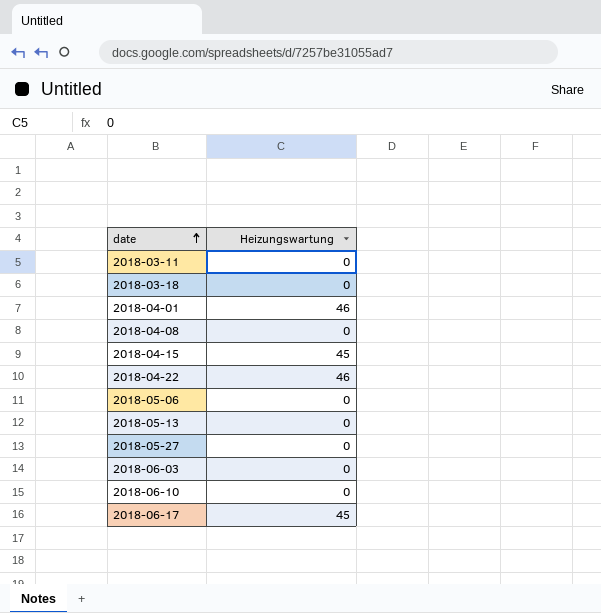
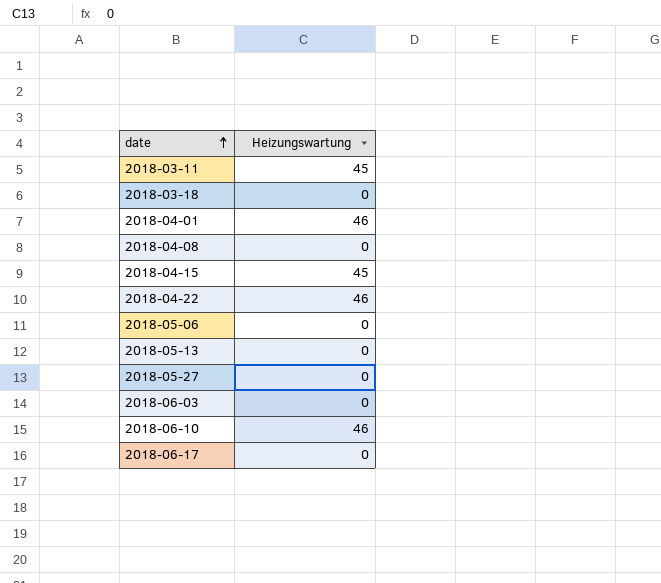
2018-03-11 | Heizungswartung: 0 -> 45
2018-06-10 | Heizungswartung: 0 -> 46
2018-06-17 | Heizungswartung: 45 -> 0

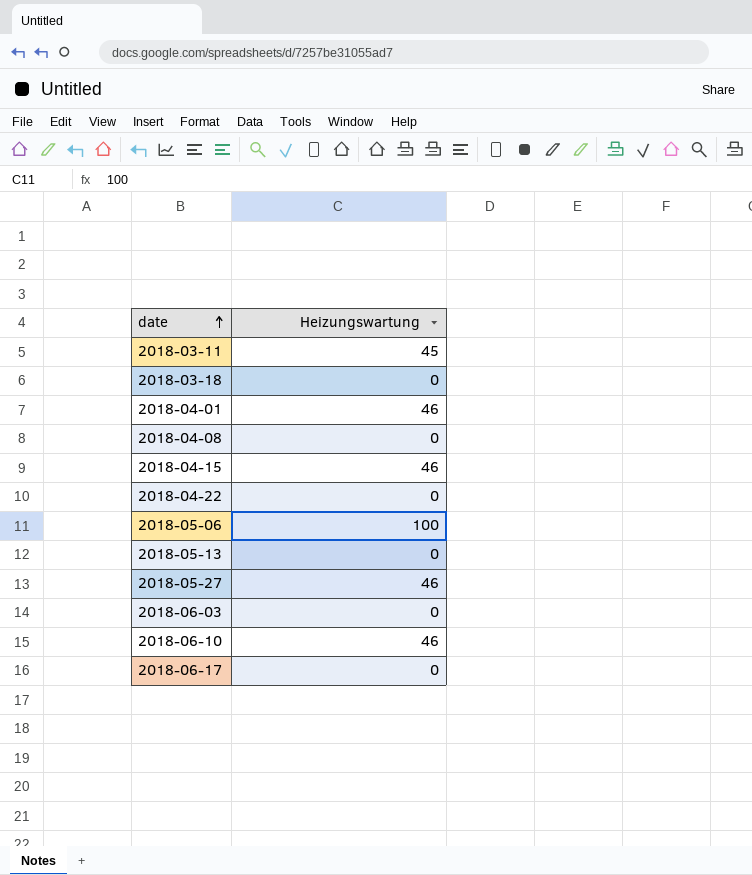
2018-04-15 | Heizungswartung: 45 -> 46
2018-04-22 | Heizungswartung: 46 -> 0
2018-05-06 | Heizungswartung: 0 -> 100
2018-05-27 | Heizungswartung: 0 -> 46

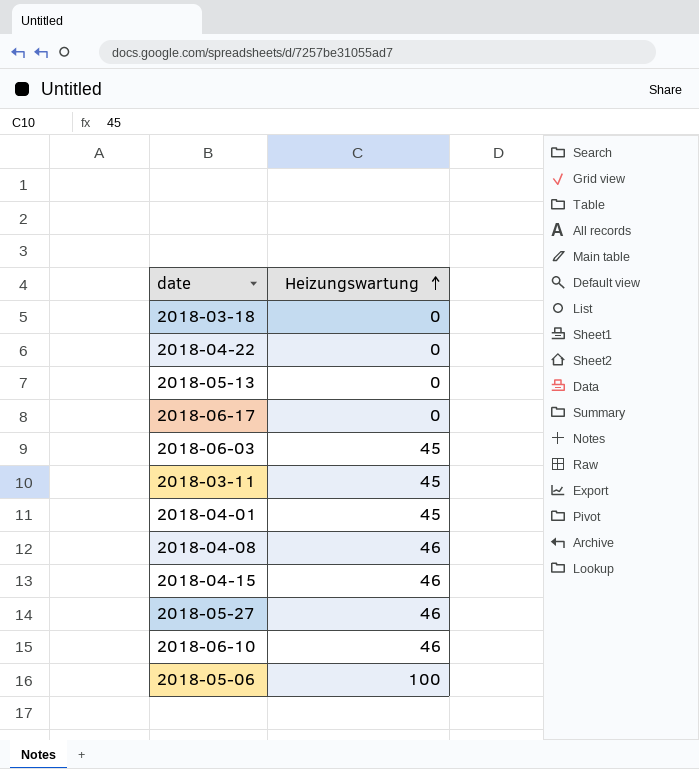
row order: date ascending -> Heizungswartung ascending
2018-06-03 | Heizungswartung: 0 -> 45
2018-04-01 | Heizungswartung: 46 -> 45
2018-04-08 | Heizungswartung: 0 -> 46

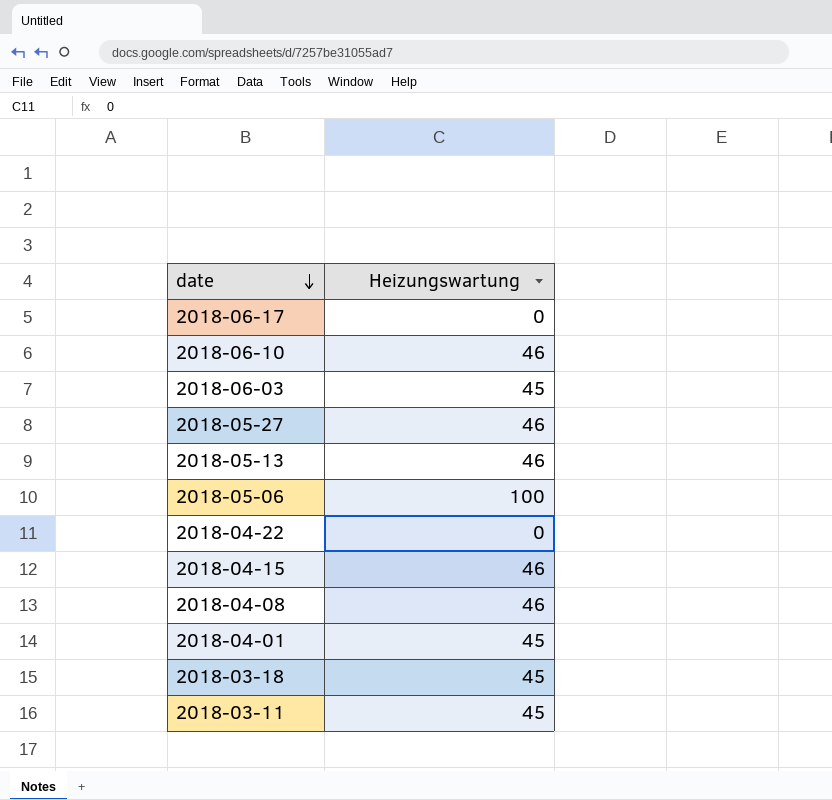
row order: Heizungswartung ascending -> date descending
2018-05-13 | Heizungswartung: 0 -> 46
2018-03-18 | Heizungswartung: 0 -> 45

